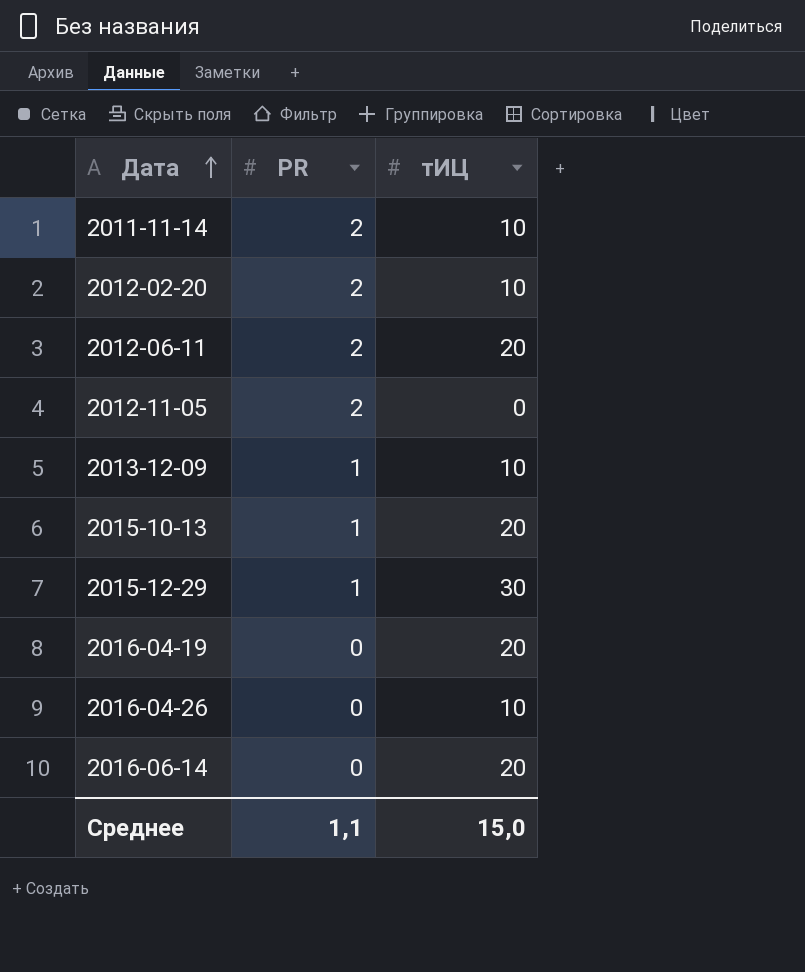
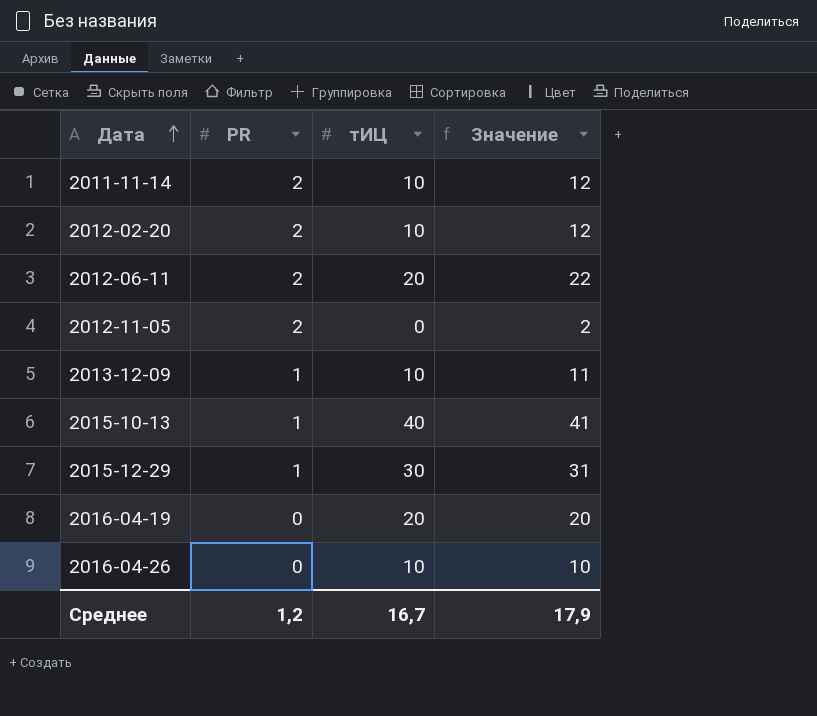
column Значение | formula: none -> [PR] + [тИЦ]
row 2016-06-14: 0 | 20 -> none
2015-10-13 | тИЦ: 20 -> 40
Среднее | PR: 1,1 -> 1,2
Среднее | тИЦ: 15,0 -> 16,7

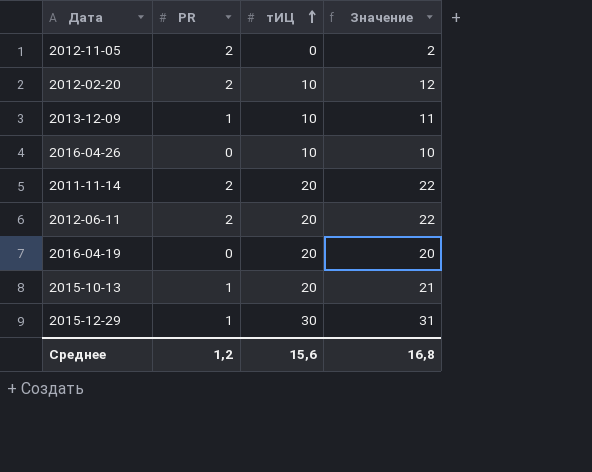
row order: Дата ascending -> тИЦ ascending
2011-11-14 | тИЦ: 10 -> 20
2011-11-14 | Значение: 12 -> 22
2015-10-13 | тИЦ: 40 -> 20
2015-10-13 | Значение: 41 -> 21
Среднее | тИЦ: 16,7 -> 15,6
Среднее | Значение: 17,9 -> 16,8

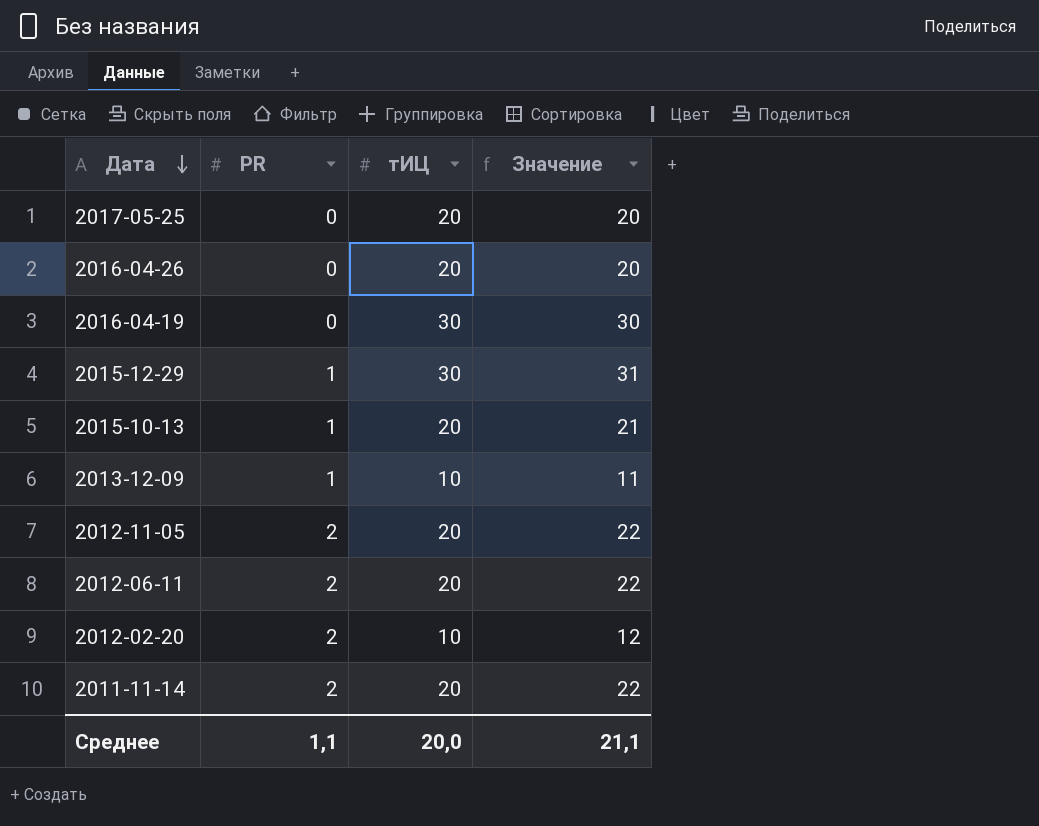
row order: тИЦ ascending -> Дата descending
row 2017-05-25: none -> 0 | 20 | 20
2016-04-26 | тИЦ: 10 -> 20
2016-04-26 | Значение: 10 -> 20
2016-04-19 | тИЦ: 20 -> 30
2016-04-19 | Значение: 20 -> 30
2012-11-05 | тИЦ: 0 -> 20
2012-11-05 | Значение: 2 -> 22
Среднее | PR: 1,2 -> 1,1
Среднее | тИЦ: 15,6 -> 20,0
Среднее | Значение: 16,8 -> 21,1

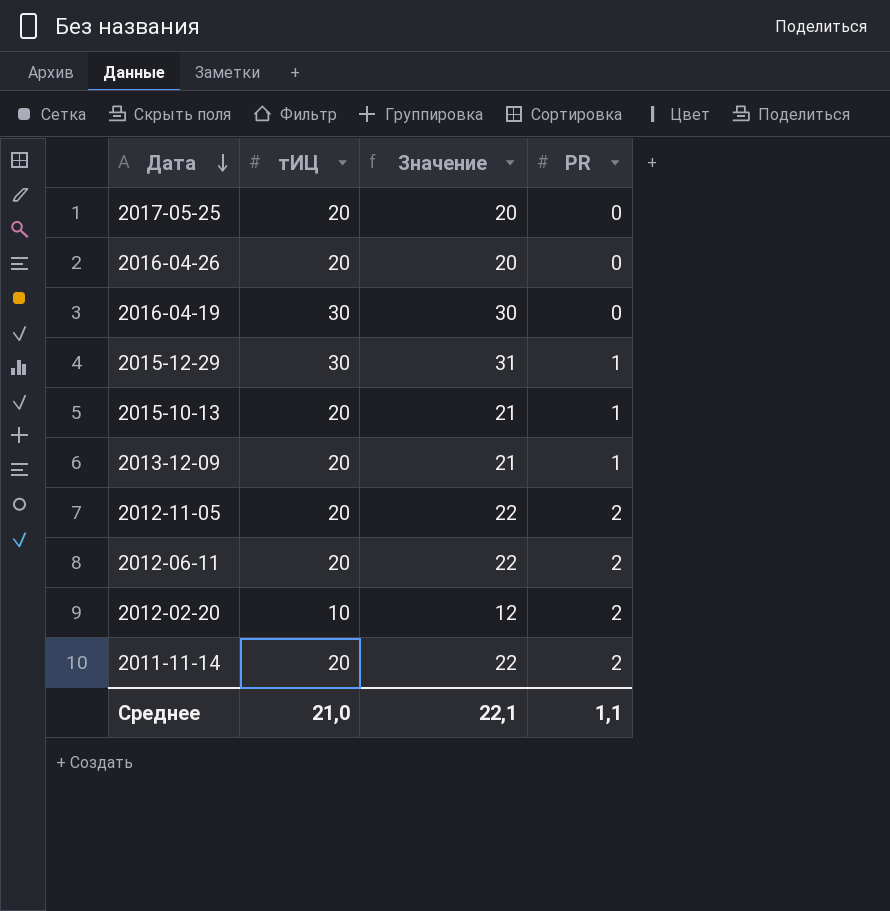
column PR | position: 2 -> 4
2013-12-09 | тИЦ: 10 -> 20
2013-12-09 | Значение: 11 -> 21
Среднее | тИЦ: 20,0 -> 21,0
Среднее | Значение: 21,1 -> 22,1

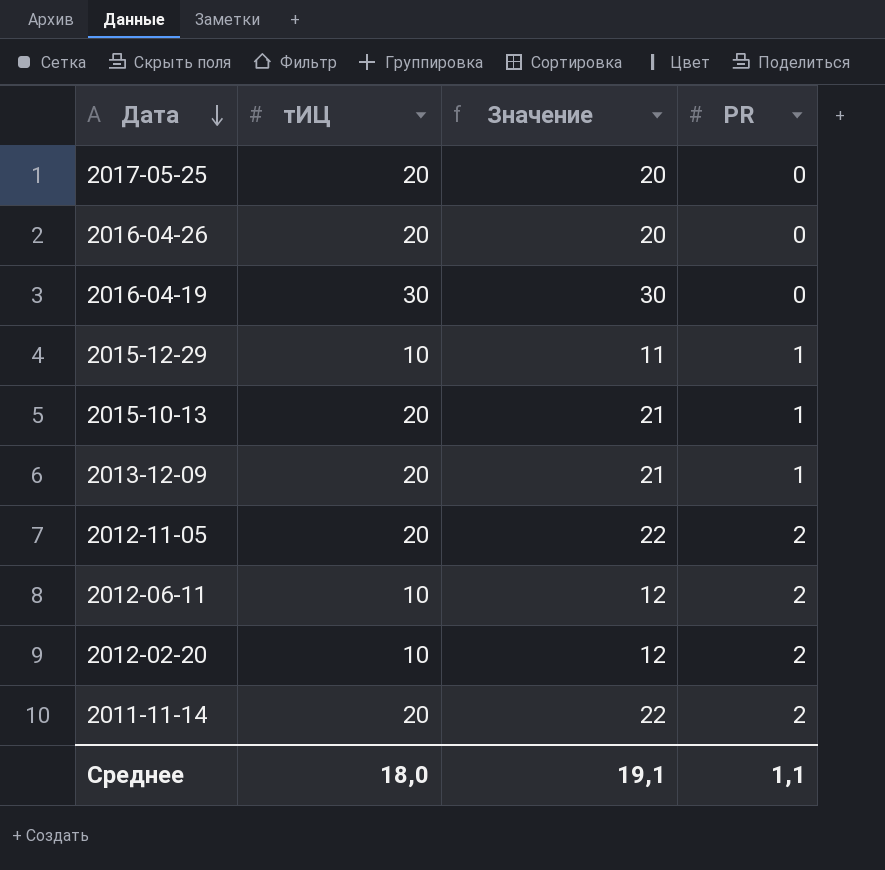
2015-12-29 | тИЦ: 30 -> 10
2015-12-29 | Значение: 31 -> 11
2012-06-11 | тИЦ: 20 -> 10
2012-06-11 | Значение: 22 -> 12
Среднее | тИЦ: 21,0 -> 18,0
Среднее | Значение: 22,1 -> 19,1

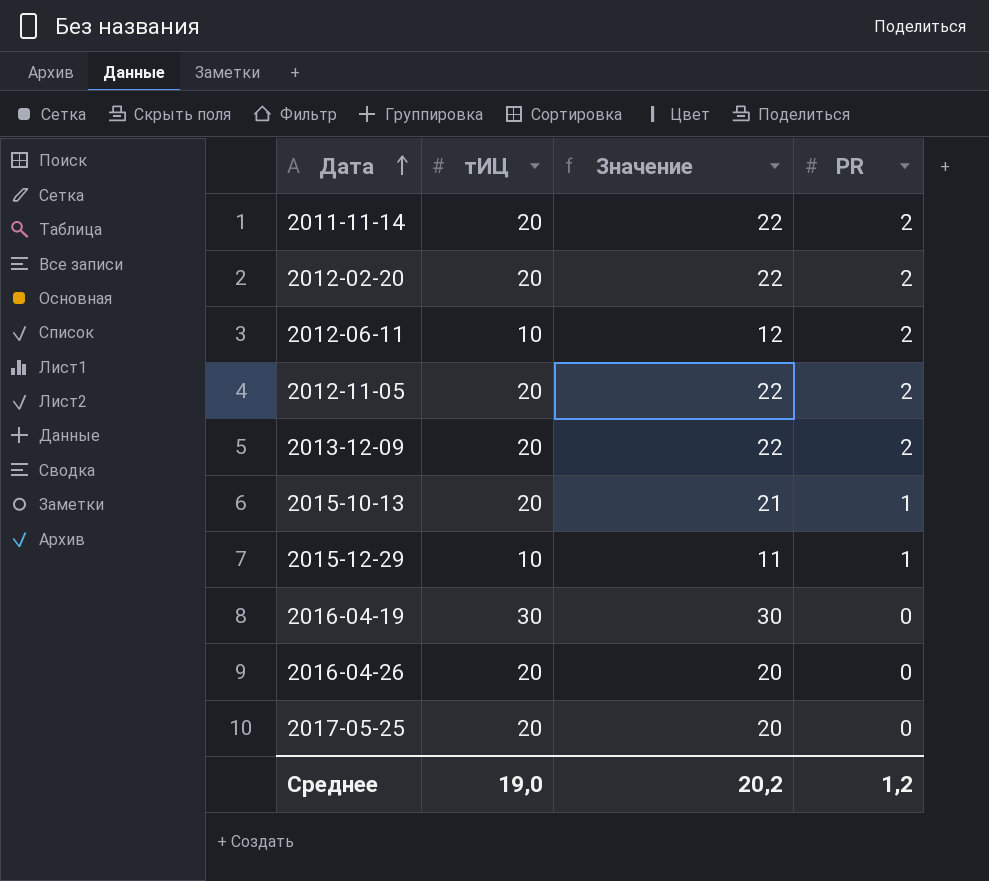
row order: Дата descending -> Дата ascending
2012-02-20 | тИЦ: 10 -> 20
2012-02-20 | Значение: 12 -> 22
2013-12-09 | Значение: 21 -> 22
2013-12-09 | PR: 1 -> 2
Среднее | тИЦ: 18,0 -> 19,0
Среднее | Значение: 19,1 -> 20,2
Среднее | PR: 1,1 -> 1,2

